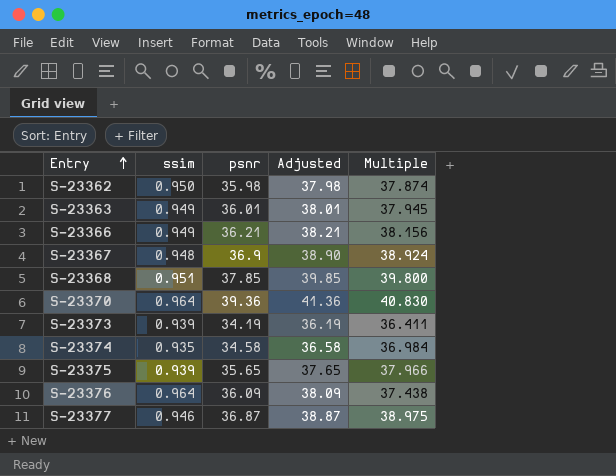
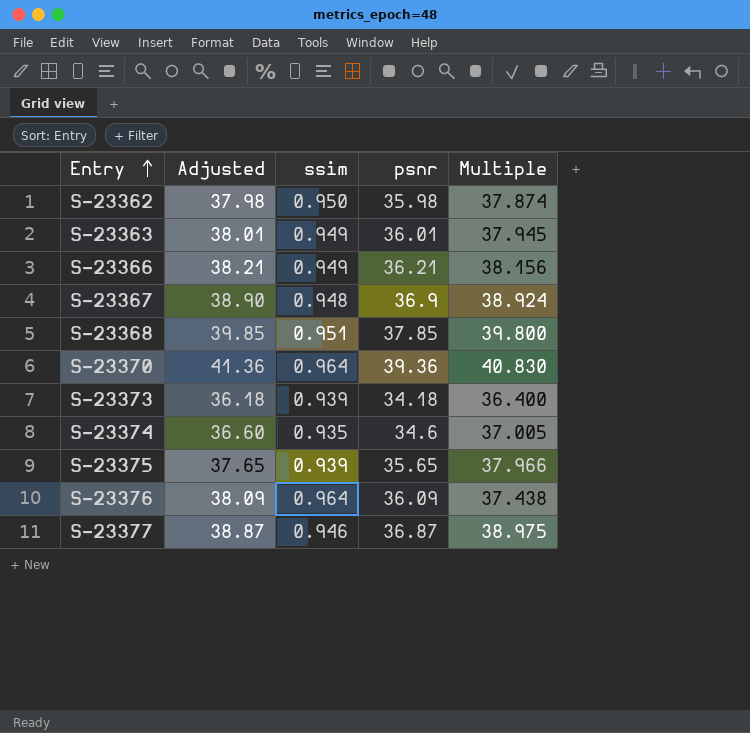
column Adjusted | position: 4 -> 2
S-23373 | Adjusted: 36.19 -> 36.18
S-23373 | psnr: 34.19 -> 34.18
S-23373 | Multiple: 36.411 -> 36.400
S-23374 | Adjusted: 36.58 -> 36.60
S-23374 | psnr: 34.58 -> 34.6
S-23374 | Multiple: 36.984 -> 37.005

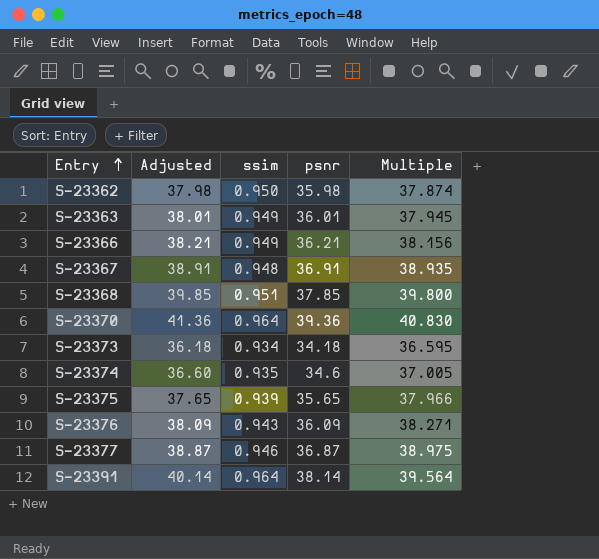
S-23367 | Adjusted: 38.90 -> 38.91
S-23367 | psnr: 36.9 -> 36.91
S-23367 | Multiple: 38.924 -> 38.935
S-23373 | ssim: 0.939 -> 0.934
S-23373 | Multiple: 36.400 -> 36.595
S-23376 | ssim: 0.964 -> 0.943
S-23376 | Multiple: 37.438 -> 38.271
row S-23391: none -> 40.14 | 0.964 | 38.14 | 39.564

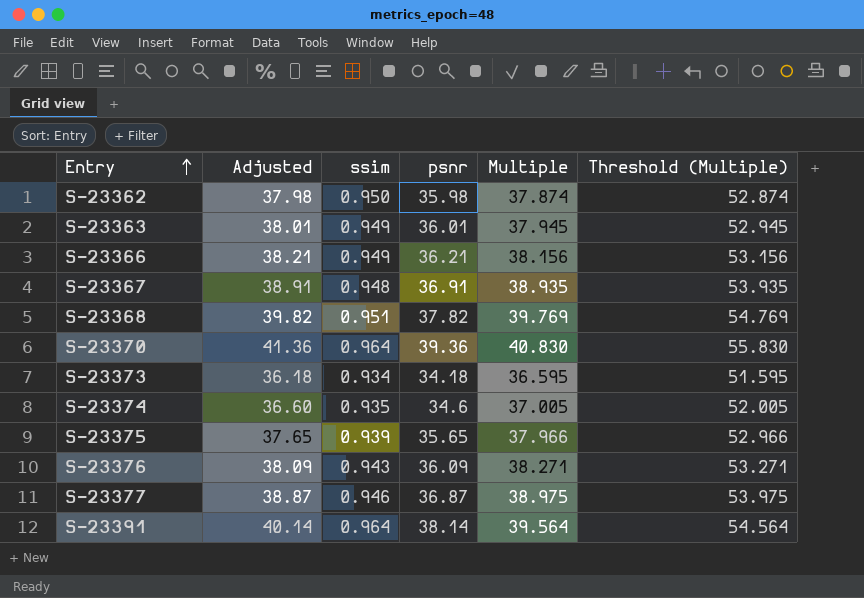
column Threshold (Multiple) | formula: none -> [Multiple] + 15
S-23368 | Adjusted: 39.85 -> 39.82
S-23368 | psnr: 37.85 -> 37.82
S-23368 | Multiple: 39.800 -> 39.769

